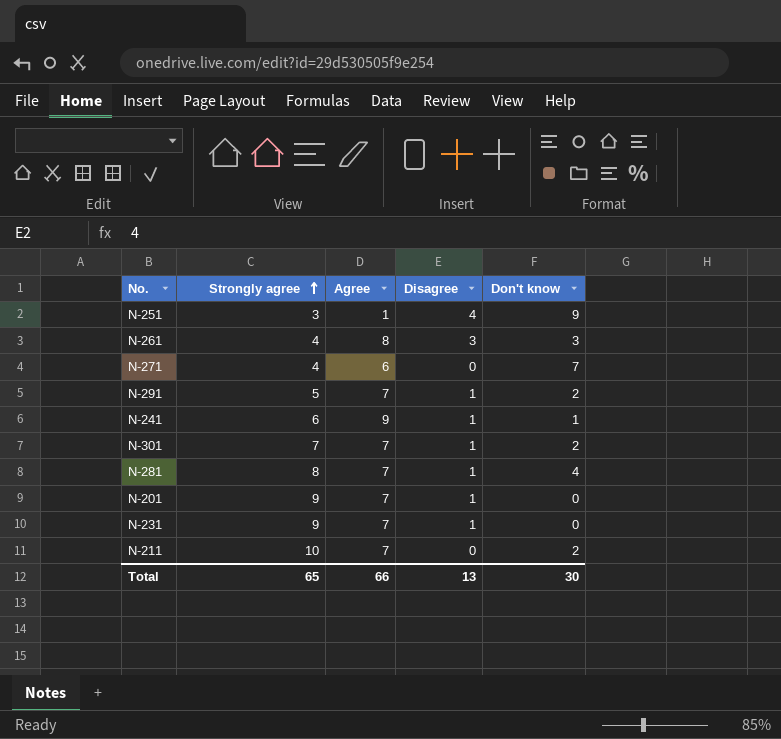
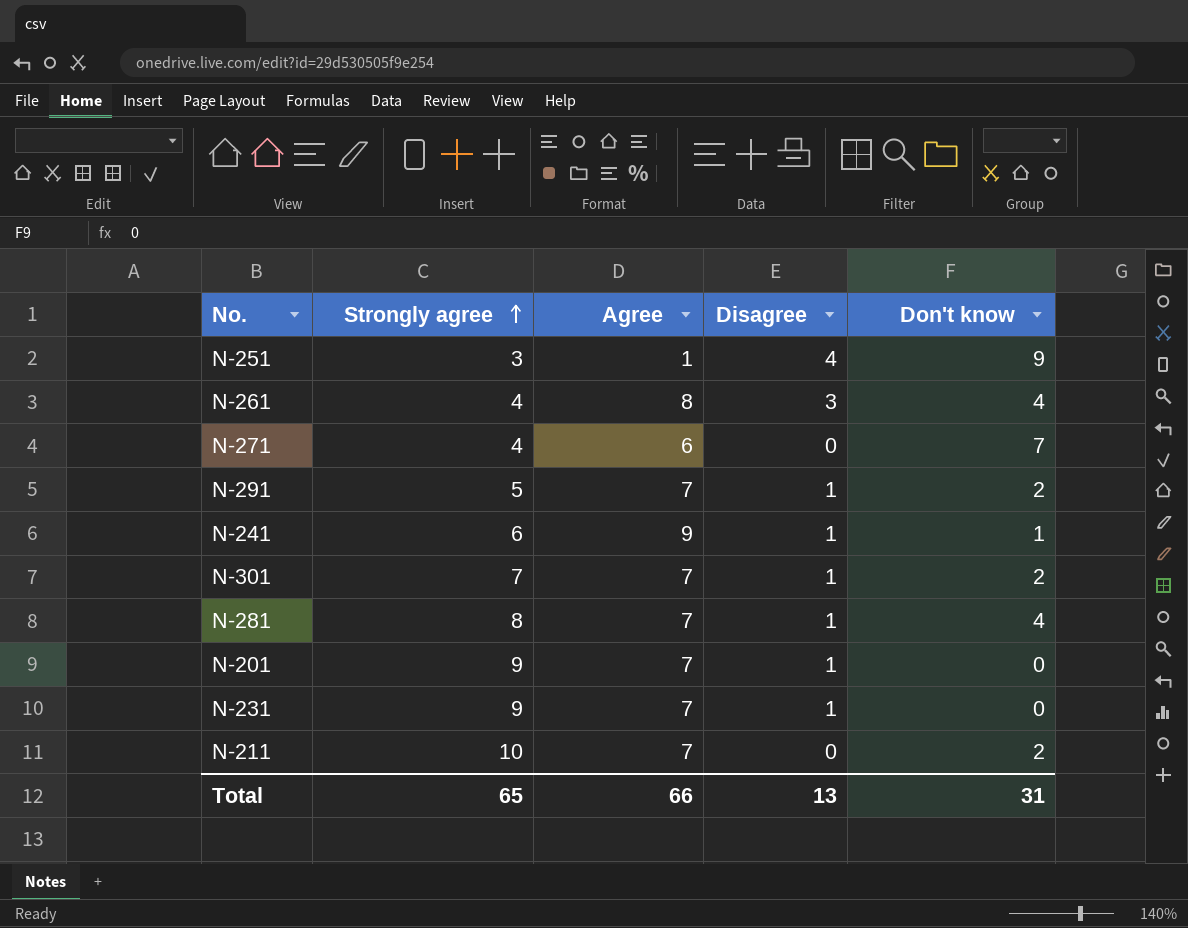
N-261 | Don't know: 3 -> 4
Total | Don't know: 30 -> 31

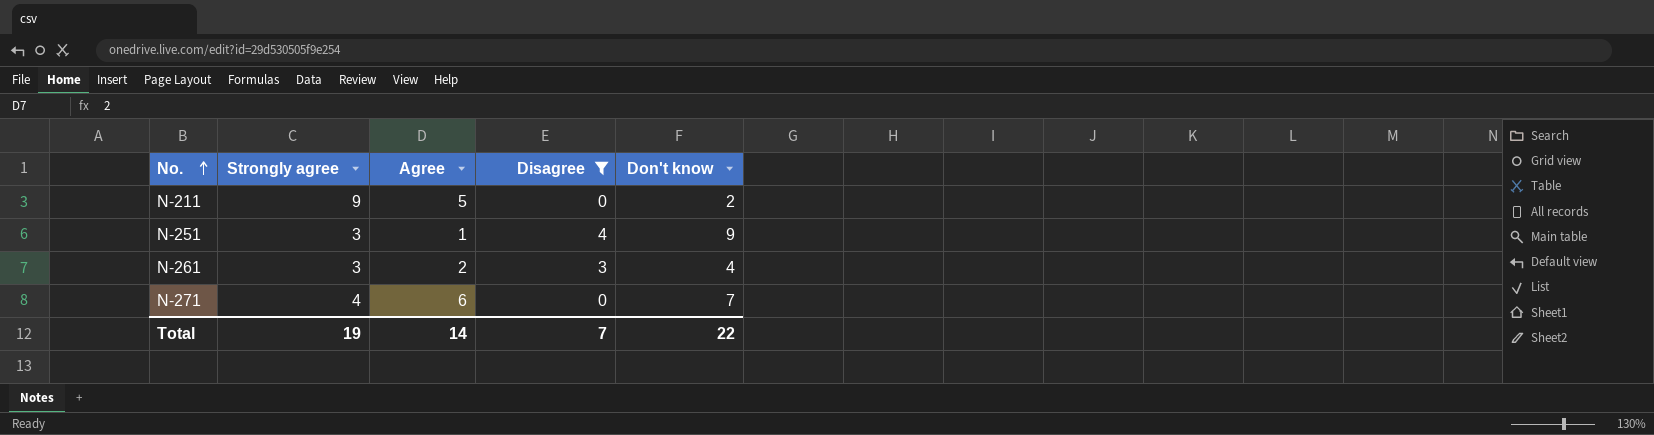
filter: none -> Disagree != 1
row order: Strongly agree ascending -> No. ascending
N-211 | Strongly agree: 10 -> 9
N-211 | Agree: 7 -> 5
N-261 | Strongly agree: 4 -> 3
N-261 | Agree: 8 -> 2
Total | Strongly agree: 65 -> 19
Total | Agree: 66 -> 14
Total | Disagree: 13 -> 7
Total | Don't know: 31 -> 22

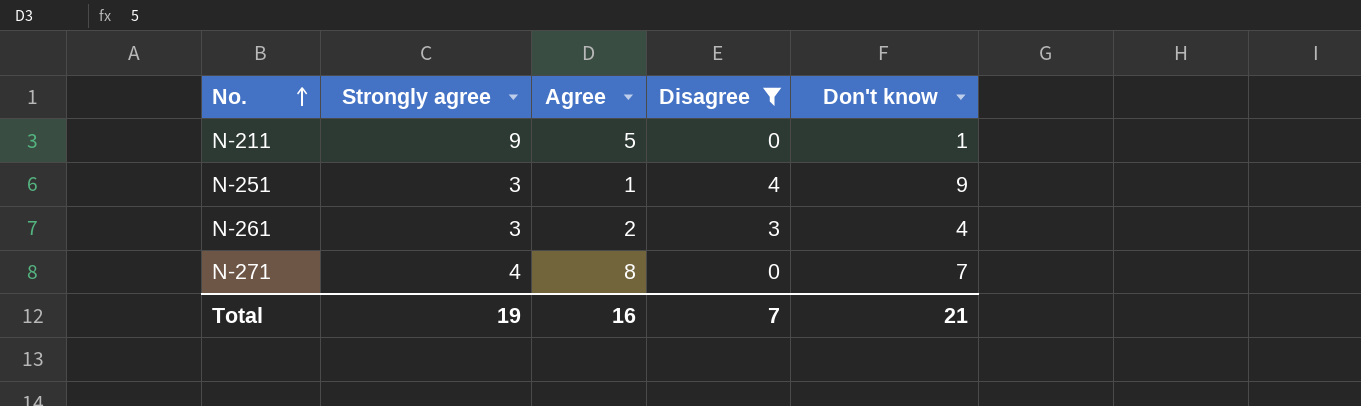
N-211 | Don't know: 2 -> 1
N-271 | Agree: 6 -> 8
Total | Agree: 14 -> 16
Total | Don't know: 22 -> 21

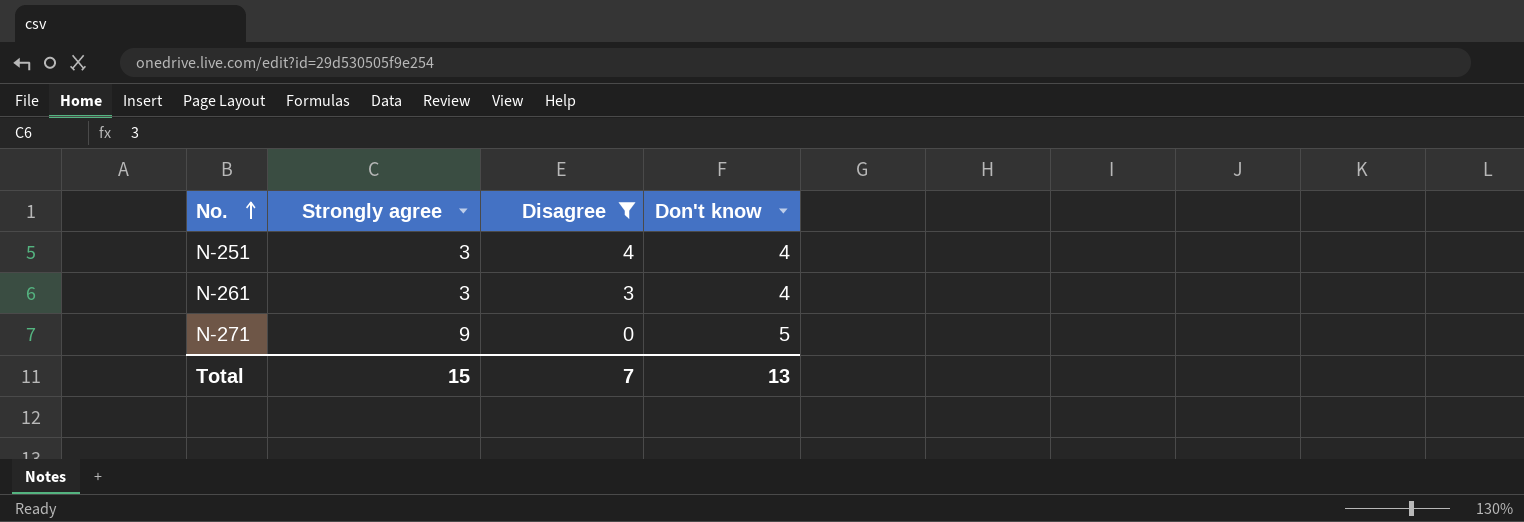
column Agree | position: 3 -> none
row N-211: 9 | 5 | 0 | 1 -> none
N-251 | Don't know: 9 -> 4
N-271 | Strongly agree: 4 -> 9
N-271 | Don't know: 7 -> 5
Total | Strongly agree: 19 -> 15
Total | Don't know: 21 -> 13

